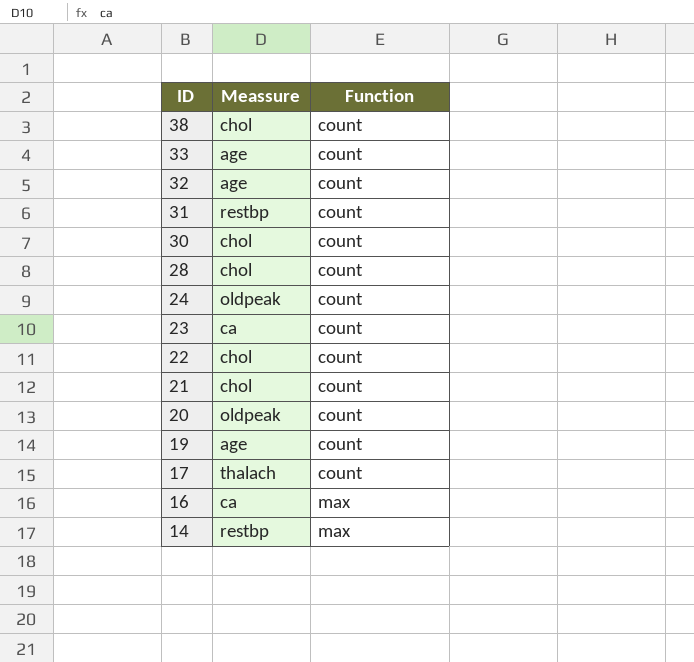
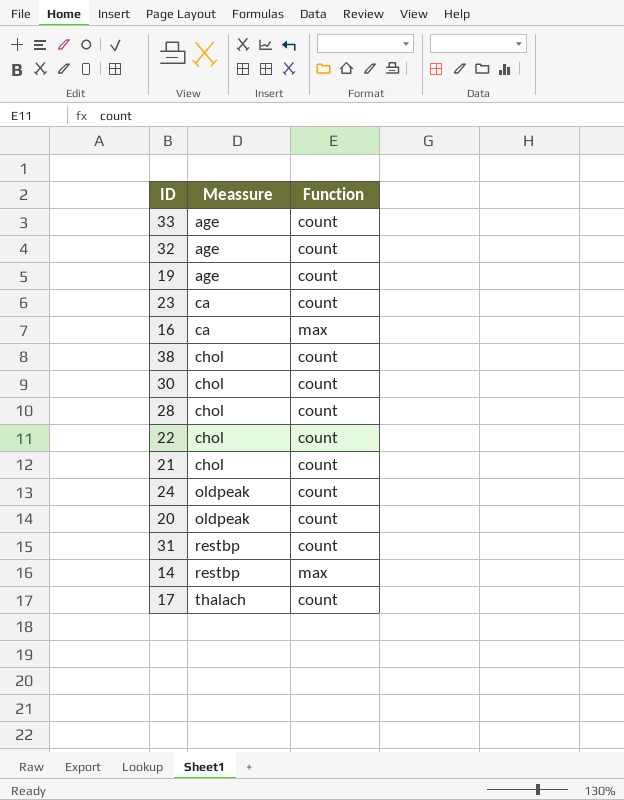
row order: ID descending -> Meassure ascending

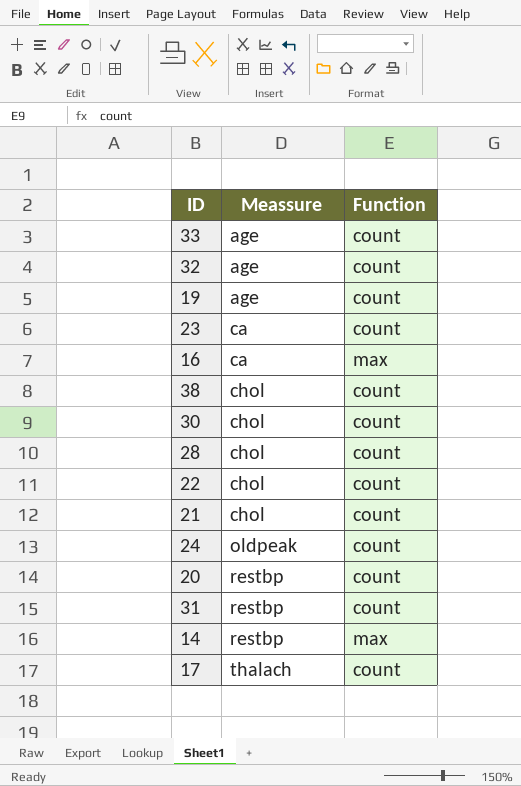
20 | Meassure: oldpeak -> restbp

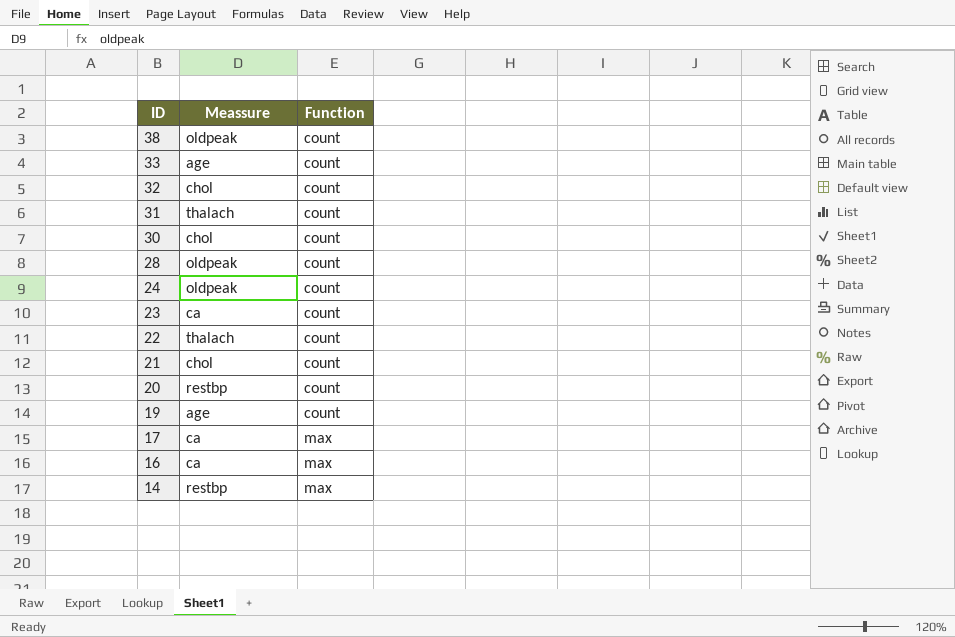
row order: Meassure ascending -> ID descending
38 | Meassure: chol -> oldpeak
32 | Meassure: age -> chol
31 | Meassure: restbp -> thalach
28 | Meassure: chol -> oldpeak
22 | Meassure: chol -> thalach
17 | Meassure: thalach -> ca
17 | Function: count -> max

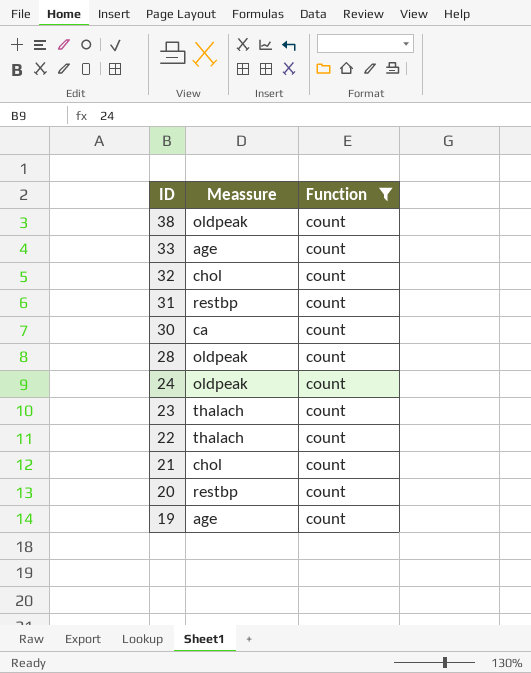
filter: none -> Function = count
31 | Meassure: thalach -> restbp
30 | Meassure: chol -> ca
23 | Meassure: ca -> thalach

